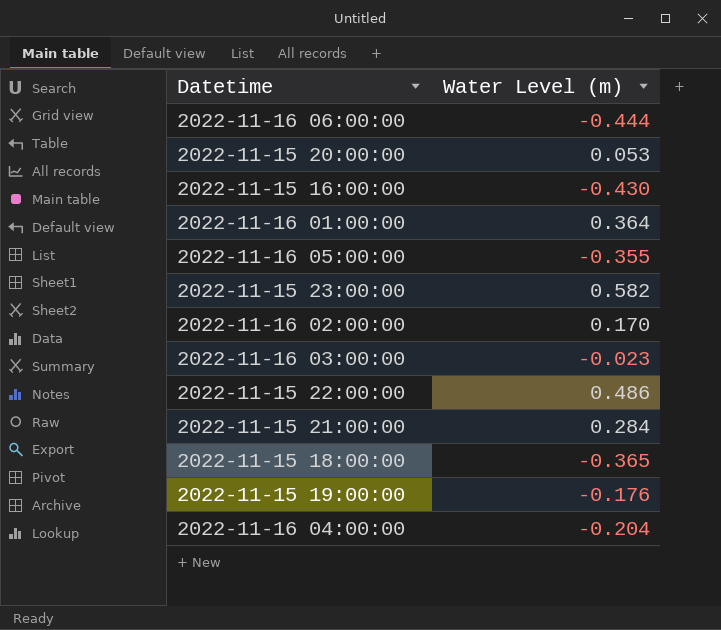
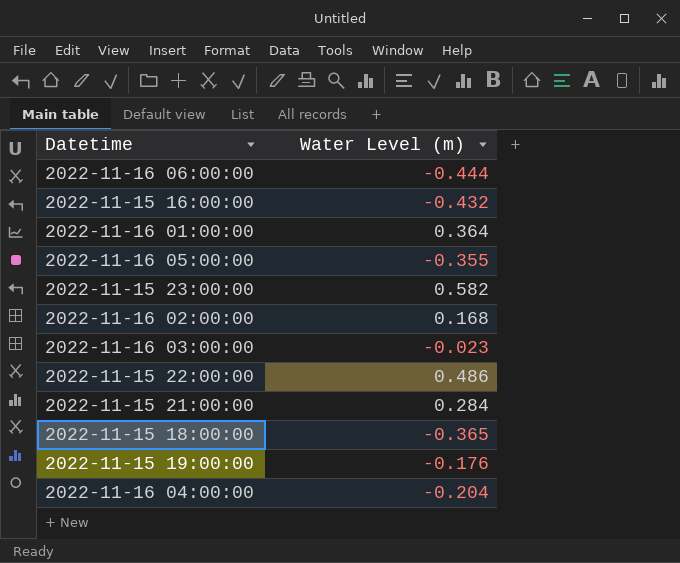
row 2022-11-15 20:00:00: 0.053 -> none
2022-11-15 16:00:00 | Water Level (m): -0.430 -> -0.432
2022-11-16 02:00:00 | Water Level (m): 0.170 -> 0.168

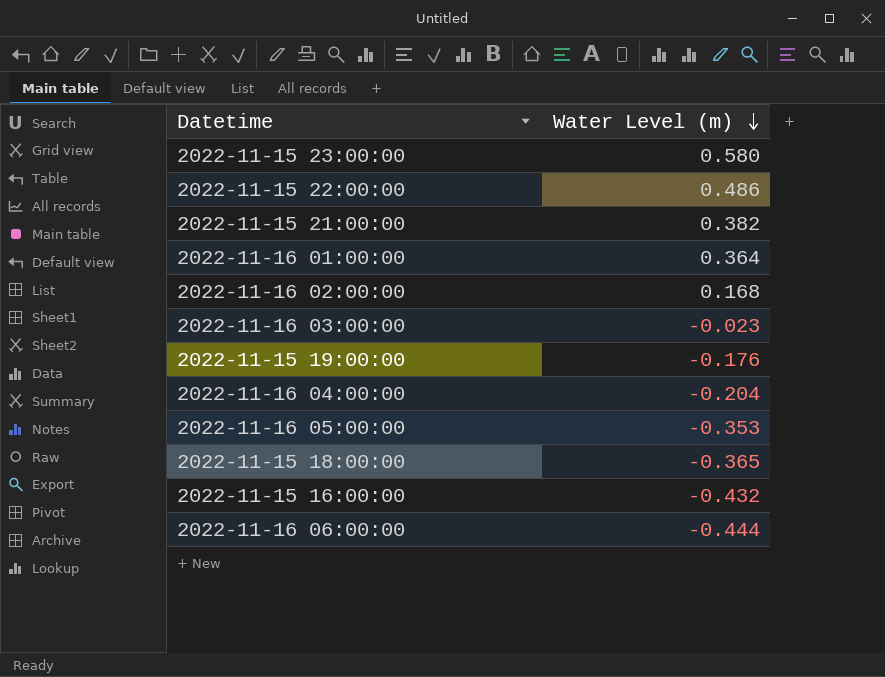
row order: none -> Water Level (m) descending
2022-11-15 23:00:00 | Water Level (m): 0.582 -> 0.580
2022-11-15 21:00:00 | Water Level (m): 0.284 -> 0.382
2022-11-16 05:00:00 | Water Level (m): -0.355 -> -0.353

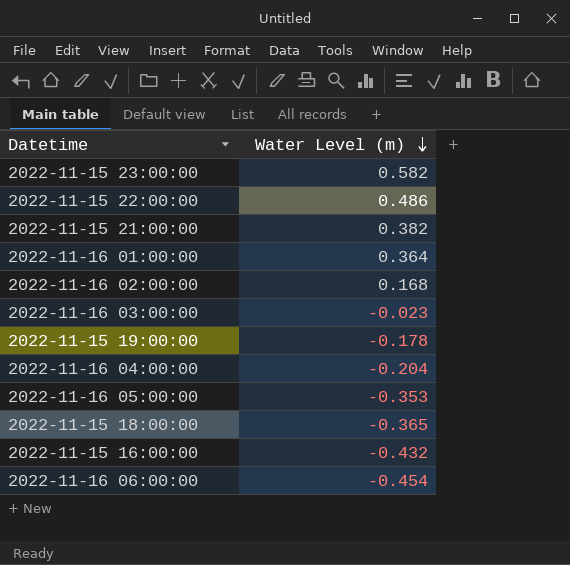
2022-11-15 23:00:00 | Water Level (m): 0.580 -> 0.582
2022-11-15 19:00:00 | Water Level (m): -0.176 -> -0.178
2022-11-16 06:00:00 | Water Level (m): -0.444 -> -0.454

